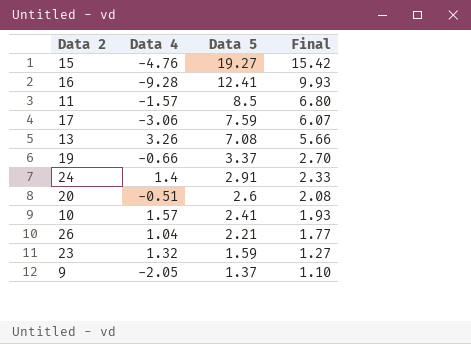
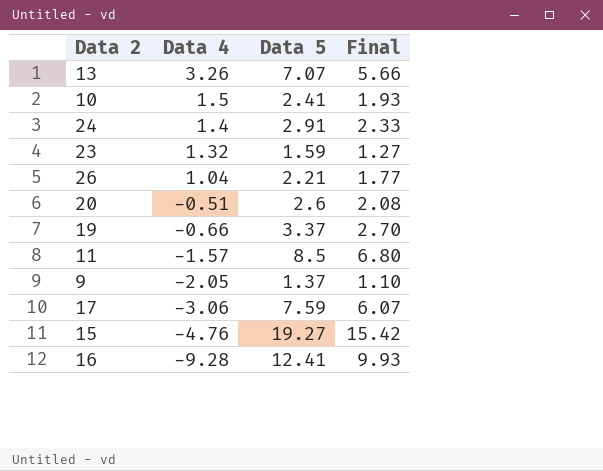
row order: Data 5 descending -> Data 4 descending
13 | Data 5: 7.08 -> 7.07
10 | Data 4: 1.57 -> 1.5

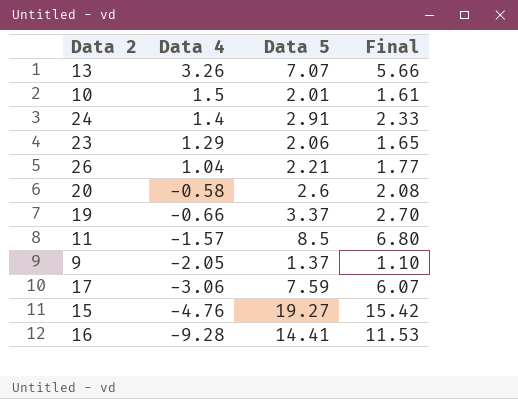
10 | Data 5: 2.41 -> 2.01
10 | Final: 1.93 -> 1.61
23 | Data 4: 1.32 -> 1.29
23 | Data 5: 1.59 -> 2.06
23 | Final: 1.27 -> 1.65
20 | Data 4: -0.51 -> -0.58
16 | Data 5: 12.41 -> 14.41
16 | Final: 9.93 -> 11.53

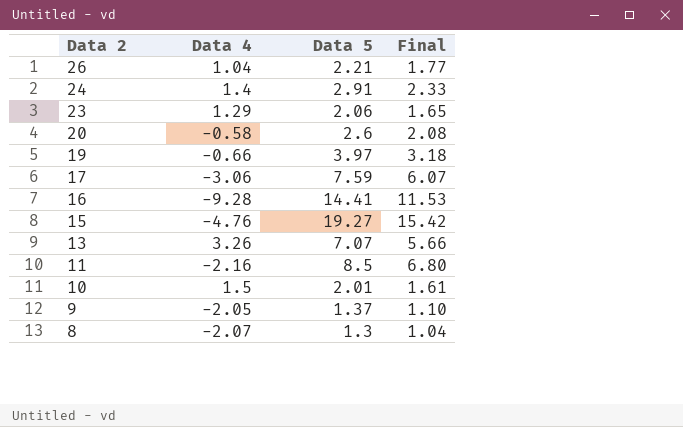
row order: Data 4 descending -> Data 2 descending
19 | Data 5: 3.37 -> 3.97
19 | Final: 2.70 -> 3.18
11 | Data 4: -1.57 -> -2.16
row 8: none -> -2.07 | 1.3 | 1.04

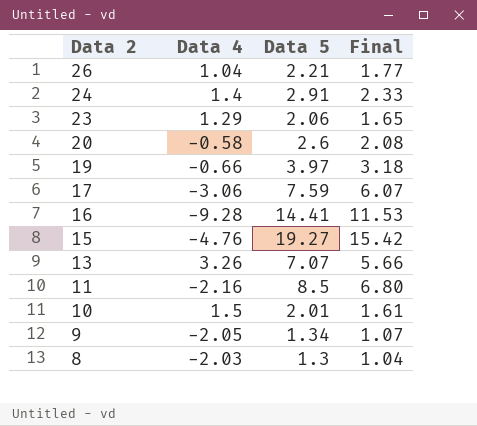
9 | Data 5: 1.37 -> 1.34
9 | Final: 1.10 -> 1.07
8 | Data 4: -2.07 -> -2.03

